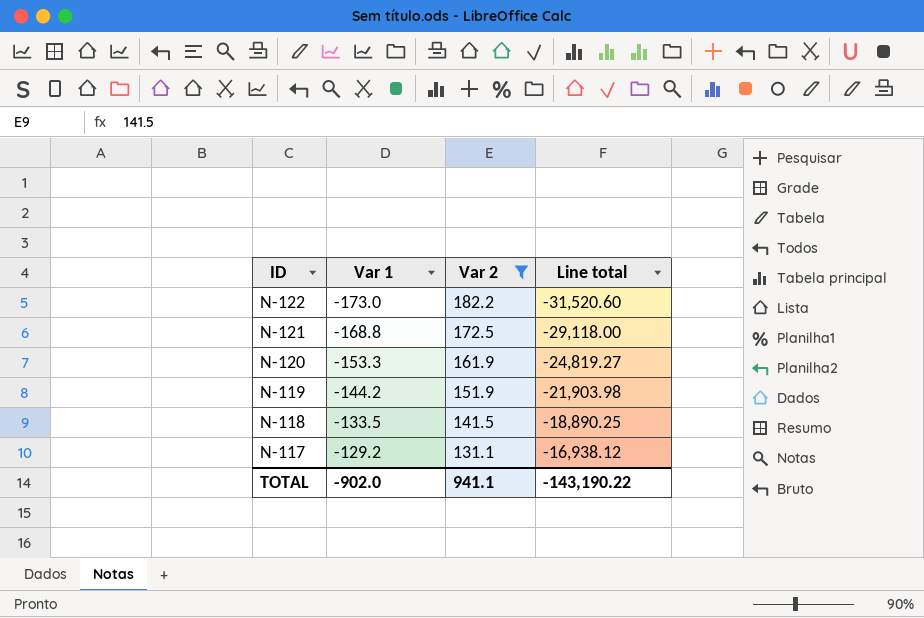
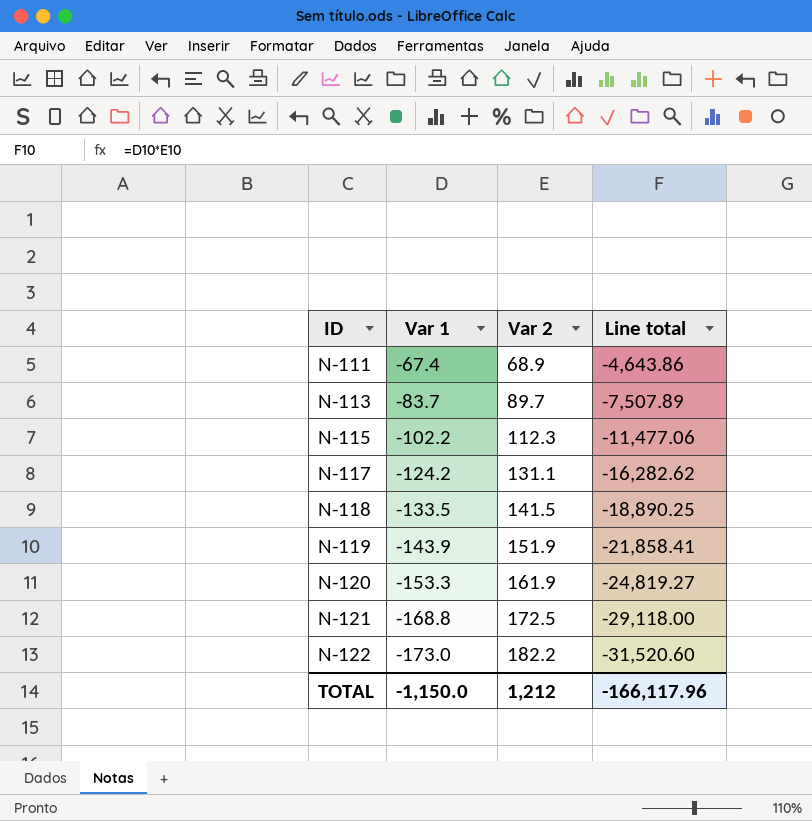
filter: Var 2 >= 131.1 -> none
row order: ID descending -> ID ascending
N-117 | Var 1: -129.2 -> -124.2
N-117 | Line total: -16,938.12 -> -16,282.62
N-119 | Var 1: -144.2 -> -143.9
N-119 | Line total: -21,903.98 -> -21,858.41
TOTAL | Var 1: -902.0 -> -1,150.0
TOTAL | Var 2: 941.1 -> 1,212
TOTAL | Line total: -143,190.22 -> -166,117.96

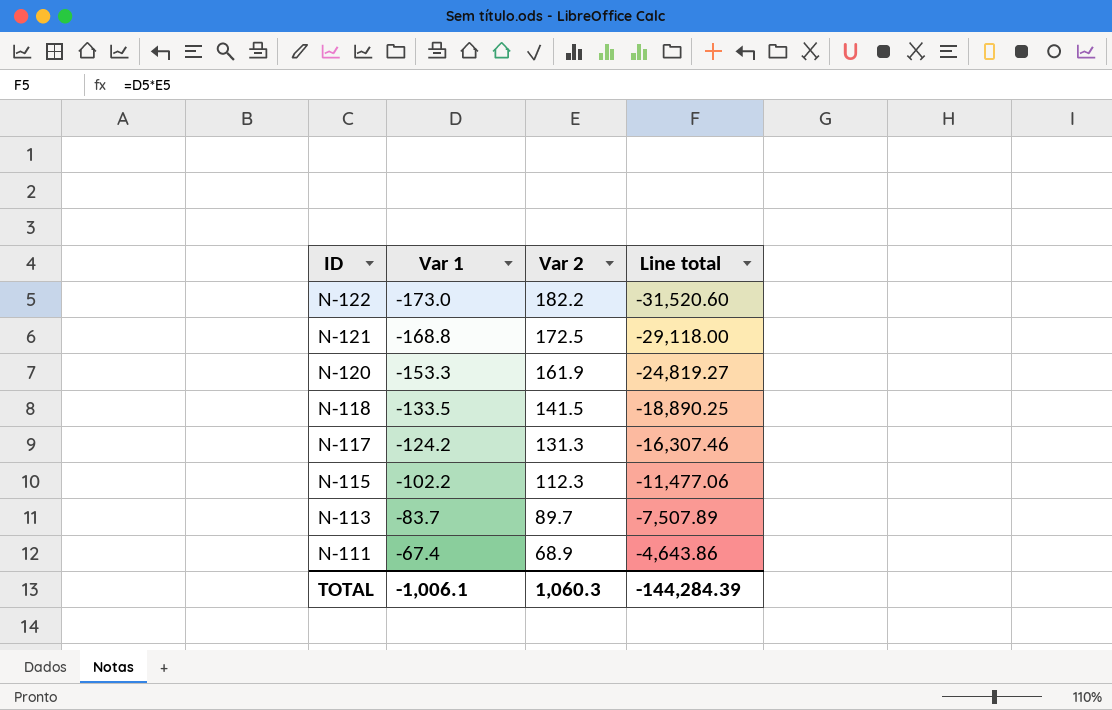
row order: ID ascending -> ID descending
row N-119: -143.9 | 151.9 | -21,858.41 -> none
N-117 | Var 2: 131.1 -> 131.3
N-117 | Line total: -16,282.62 -> -16,307.46
TOTAL | Var 1: -1,150.0 -> -1,006.1
TOTAL | Var 2: 1,212 -> 1,060.3
TOTAL | Line total: -166,117.96 -> -144,284.39

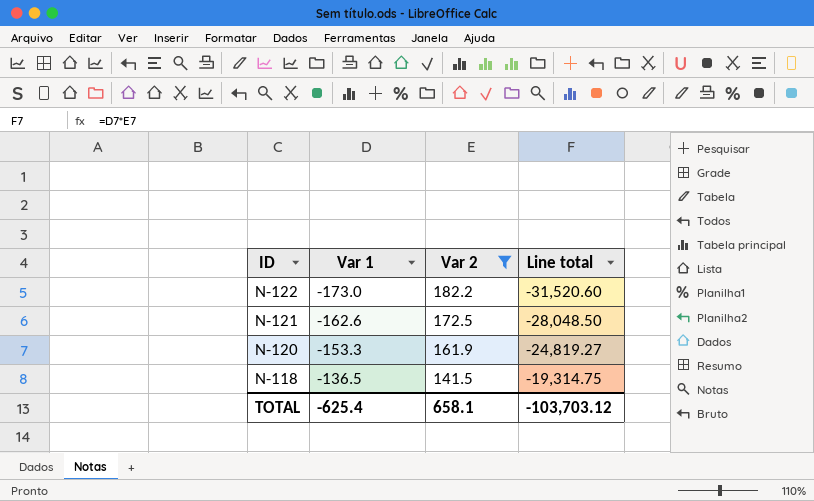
filter: none -> Var 2 >= 141.5
N-121 | Var 1: -168.8 -> -162.6
N-121 | Line total: -29,118.00 -> -28,048.50
N-118 | Var 1: -133.5 -> -136.5
N-118 | Line total: -18,890.25 -> -19,314.75
TOTAL | Var 1: -1,006.1 -> -625.4
TOTAL | Var 2: 1,060.3 -> 658.1
TOTAL | Line total: -144,284.39 -> -103,703.12

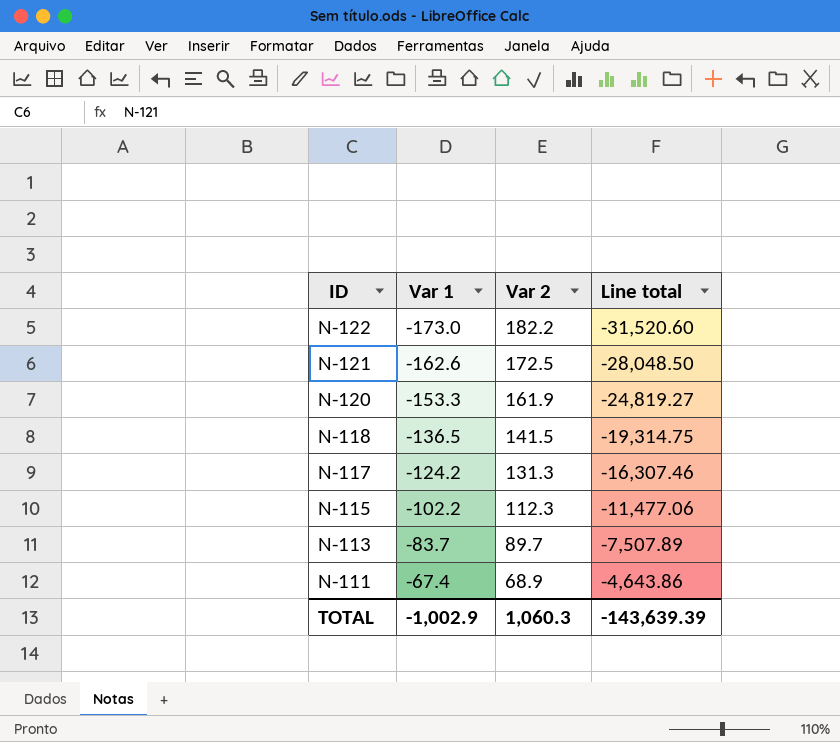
filter: Var 2 >= 141.5 -> none
TOTAL | Var 1: -625.4 -> -1,002.9
TOTAL | Var 2: 658.1 -> 1,060.3
TOTAL | Line total: -103,703.12 -> -143,639.39

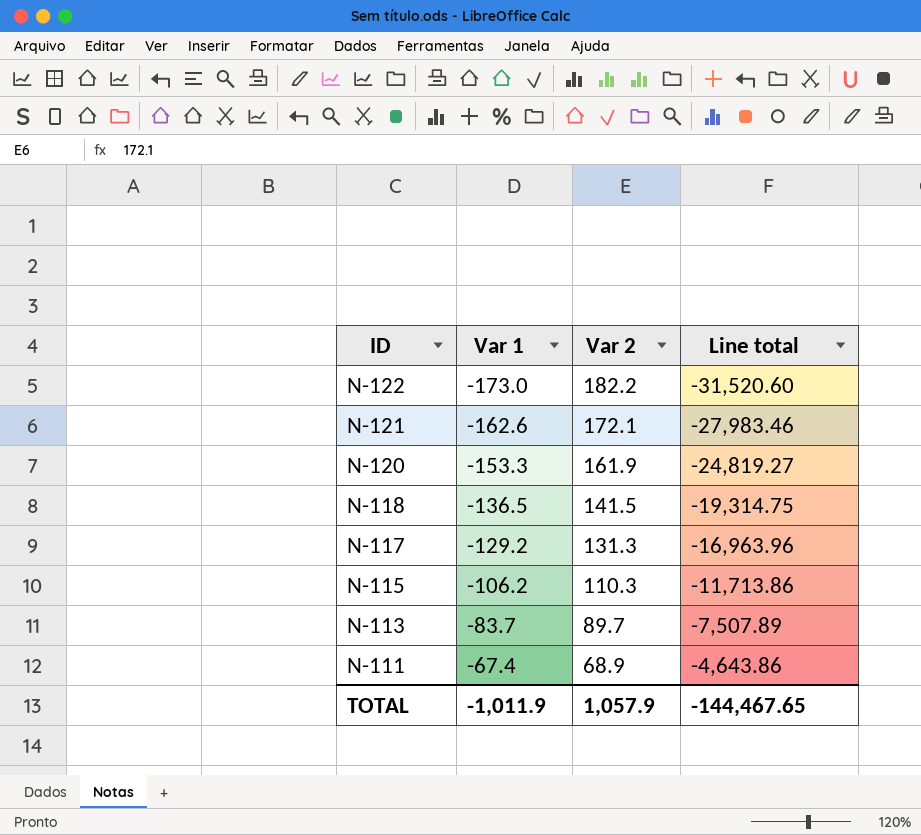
N-121 | Var 2: 172.5 -> 172.1
N-121 | Line total: -28,048.50 -> -27,983.46
N-117 | Var 1: -124.2 -> -129.2
N-117 | Line total: -16,307.46 -> -16,963.96
N-115 | Var 1: -102.2 -> -106.2
N-115 | Var 2: 112.3 -> 110.3
N-115 | Line total: -11,477.06 -> -11,713.86
TOTAL | Var 1: -1,002.9 -> -1,011.9
TOTAL | Var 2: 1,060.3 -> 1,057.9
TOTAL | Line total: -143,639.39 -> -144,467.65

